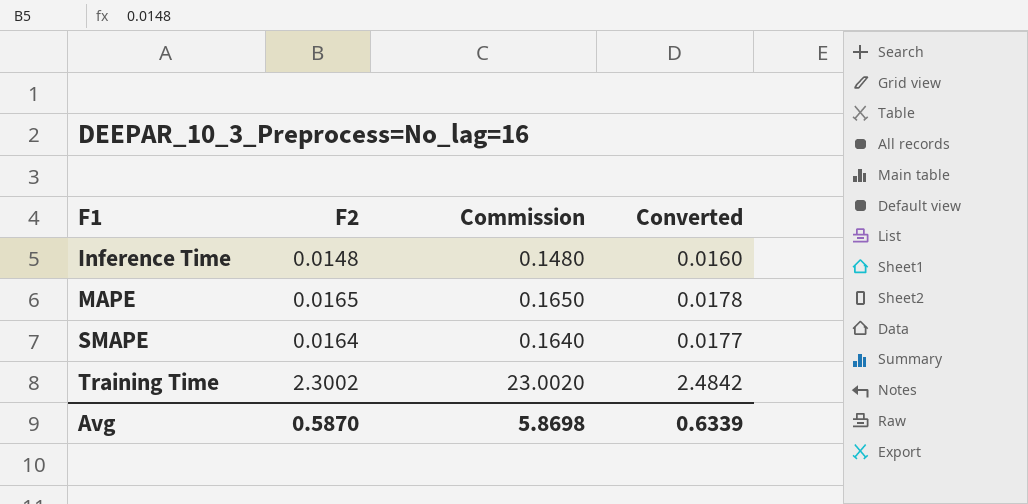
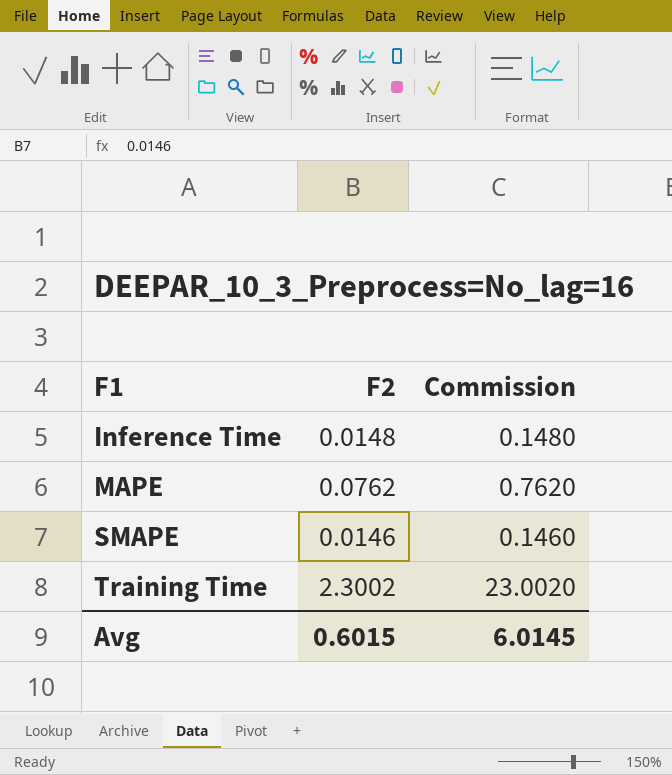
column Converted | formula: [F2] * 1.08 -> none
MAPE | F2: 0.0165 -> 0.0762
MAPE | Commission: 0.1650 -> 0.7620
SMAPE | F2: 0.0164 -> 0.0146
SMAPE | Commission: 0.1640 -> 0.1460
Avg | F2: 0.5870 -> 0.6015
Avg | Commission: 5.8698 -> 6.0145

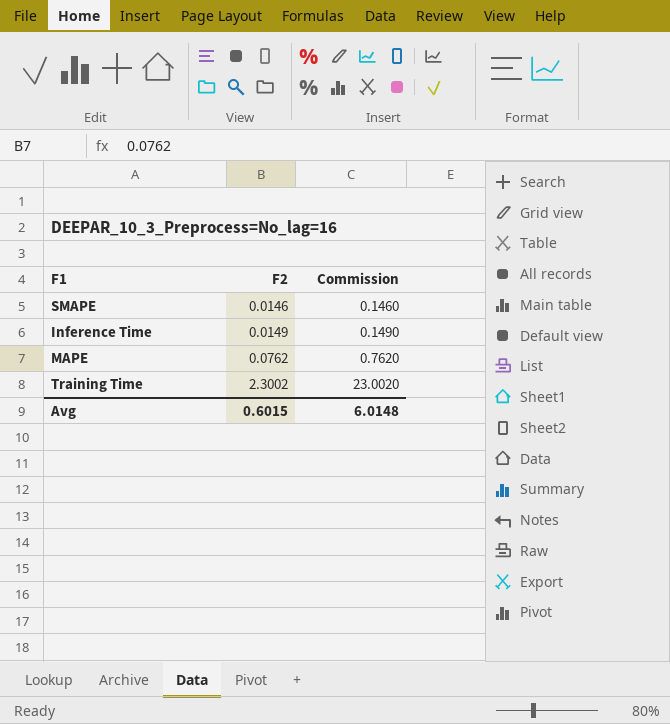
row order: F1 ascending -> F2 ascending
Inference Time | F2: 0.0148 -> 0.0149
Inference Time | Commission: 0.1480 -> 0.1490
Avg | Commission: 6.0145 -> 6.0148

